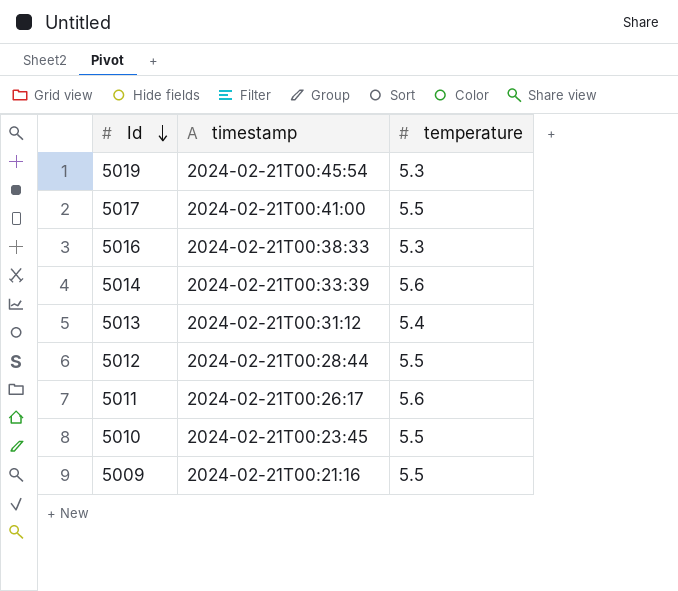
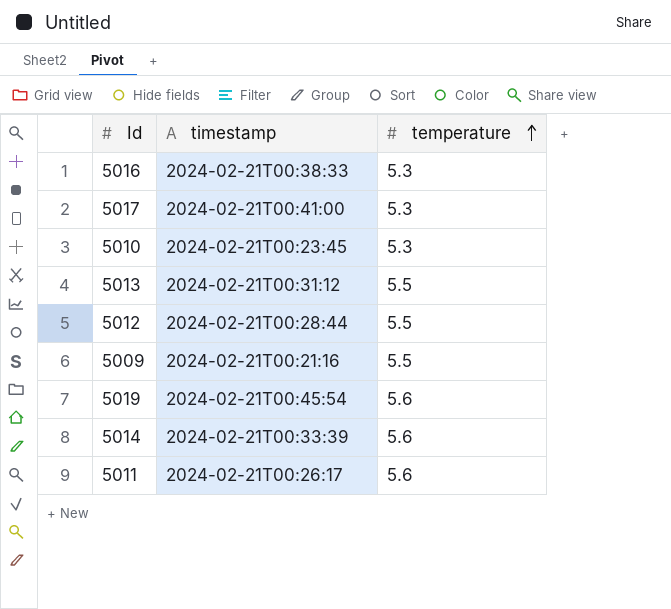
row order: Id descending -> temperature ascending
5017 | temperature: 5.5 -> 5.3
5010 | temperature: 5.5 -> 5.3
5013 | temperature: 5.4 -> 5.5
5019 | temperature: 5.3 -> 5.6

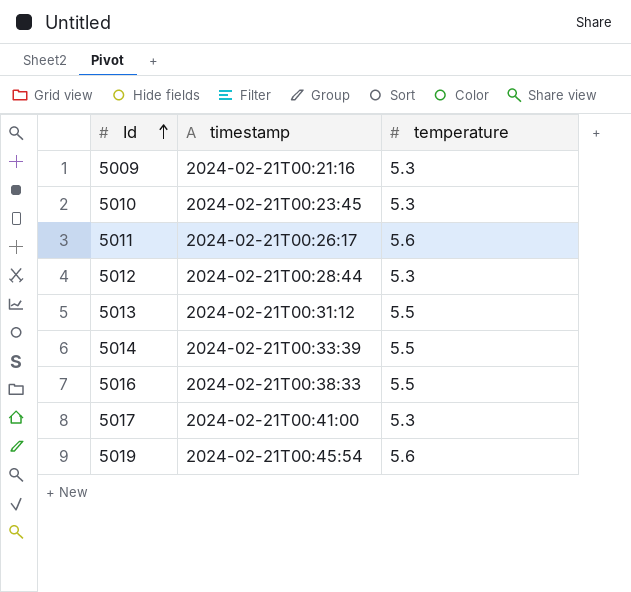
row order: temperature ascending -> Id ascending
5009 | temperature: 5.5 -> 5.3
5012 | temperature: 5.5 -> 5.3
5014 | temperature: 5.6 -> 5.5
5016 | temperature: 5.3 -> 5.5

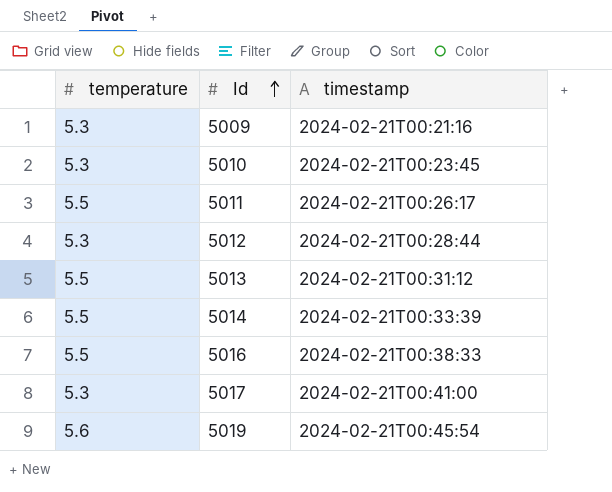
column temperature | position: 3 -> 1
5011 | temperature: 5.6 -> 5.5

